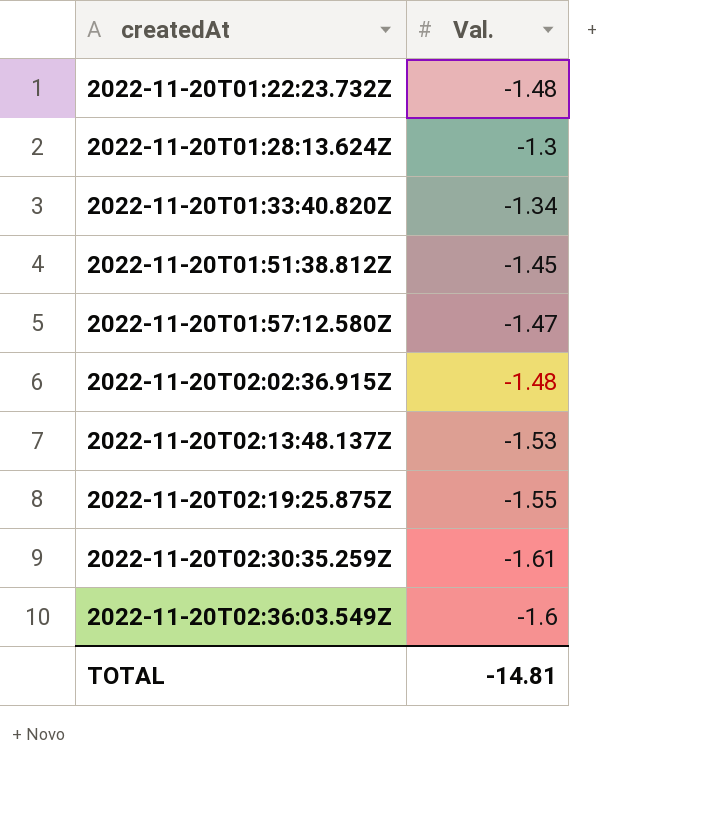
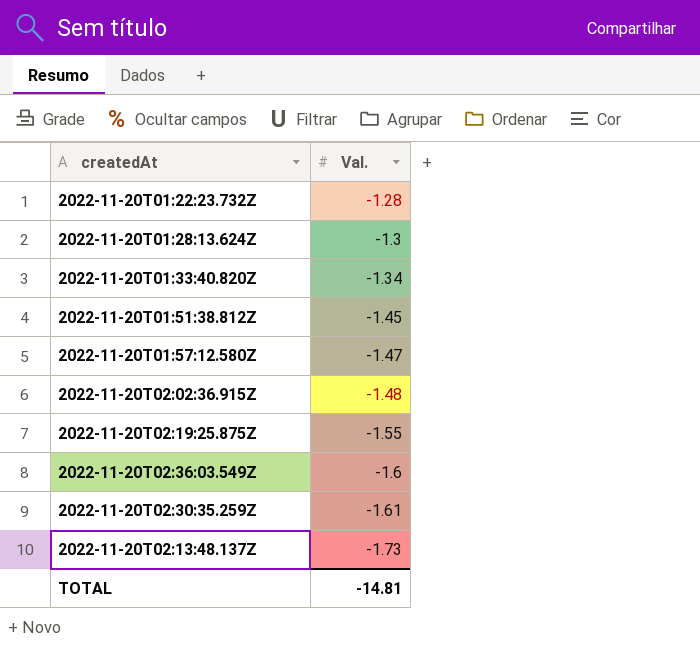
row order: createdAt ascending -> Val. descending
2022-11-20T01:22:23.732Z | Val.: -1.48 -> -1.28
2022-11-20T02:13:48.137Z | Val.: -1.53 -> -1.73

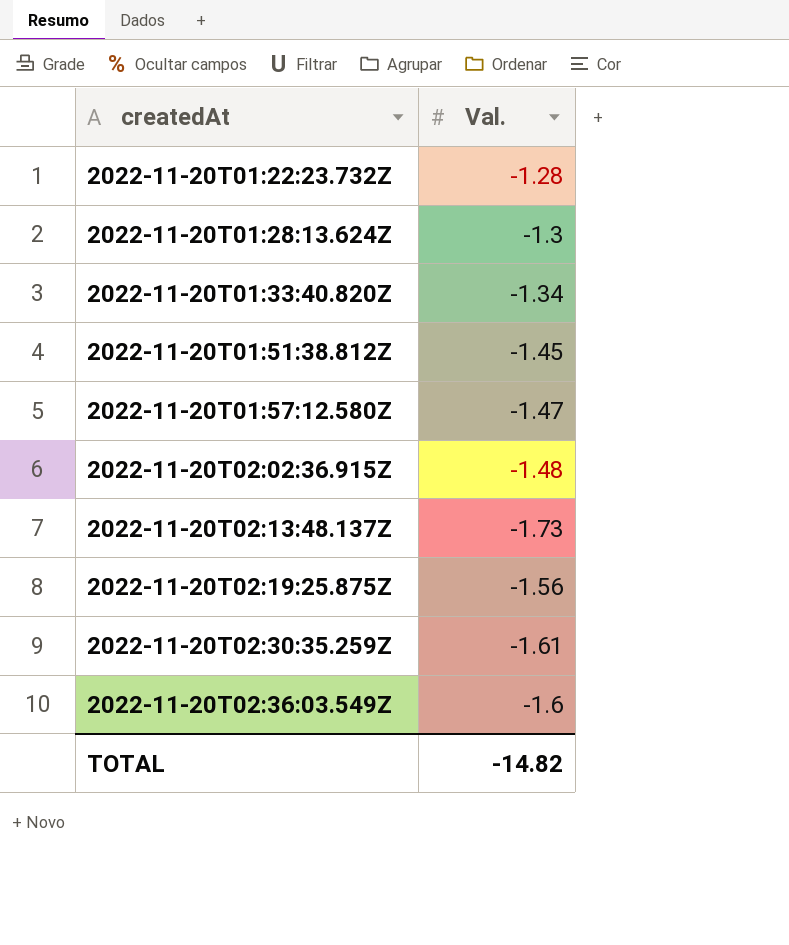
row order: Val. descending -> createdAt ascending
2022-11-20T02:19:25.875Z | Val.: -1.55 -> -1.56
TOTAL | Val.: -14.81 -> -14.82

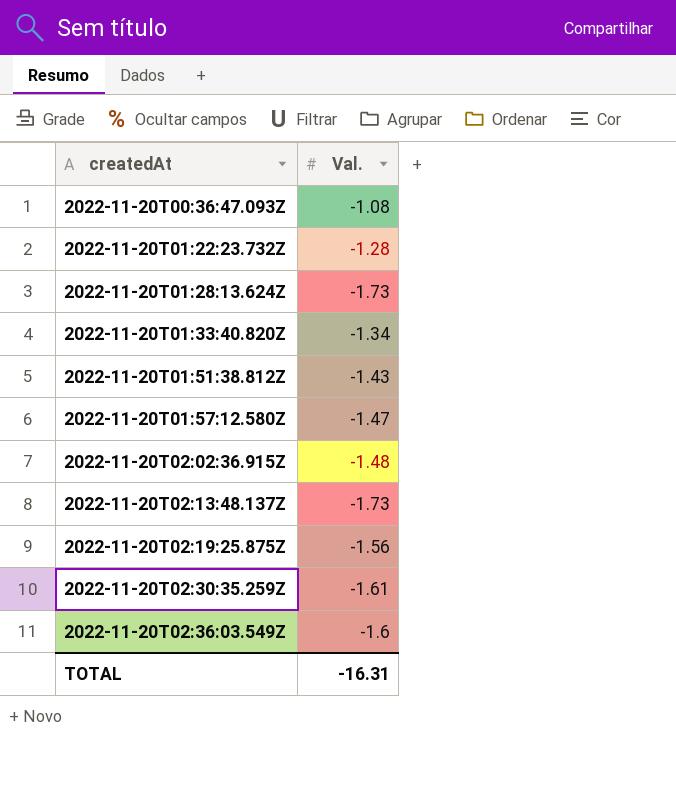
row 2022-11-20T00:36:47.093Z: none -> -1.08
2022-11-20T01:28:13.624Z | Val.: -1.3 -> -1.73
2022-11-20T01:51:38.812Z | Val.: -1.45 -> -1.43
TOTAL | Val.: -14.82 -> -16.31

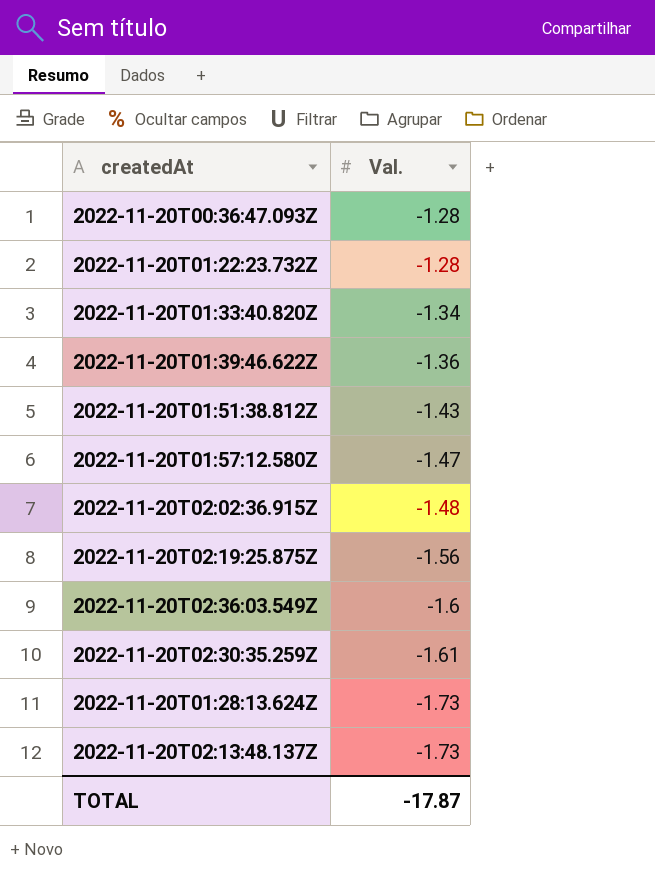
row order: createdAt ascending -> Val. descending
2022-11-20T00:36:47.093Z | Val.: -1.08 -> -1.28
row 2022-11-20T01:39:46.622Z: none -> -1.36
TOTAL | Val.: -16.31 -> -17.87

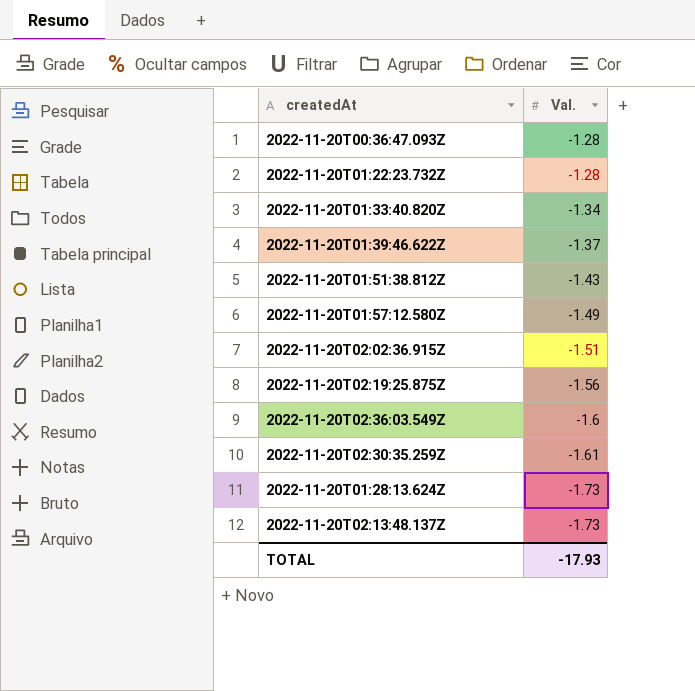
2022-11-20T01:39:46.622Z | Val.: -1.36 -> -1.37
2022-11-20T01:57:12.580Z | Val.: -1.47 -> -1.49
2022-11-20T02:02:36.915Z | Val.: -1.48 -> -1.51
TOTAL | Val.: -17.87 -> -17.93

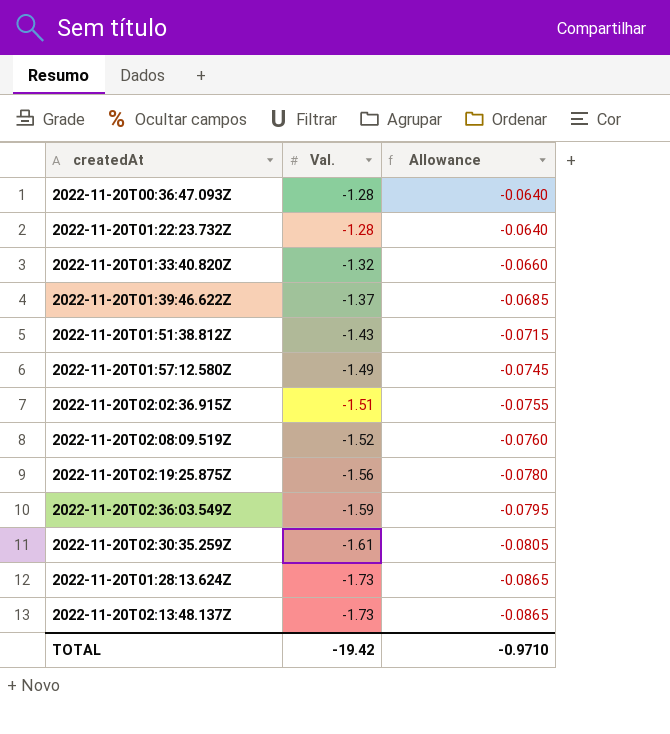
column Allowance | formula: none -> [Val.] * 0.05
2022-11-20T01:33:40.820Z | Val.: -1.34 -> -1.32
row 2022-11-20T02:08:09.519Z: none -> -1.52 | -0.0760
2022-11-20T02:36:03.549Z | Val.: -1.6 -> -1.59
TOTAL | Val.: -17.93 -> -19.42

